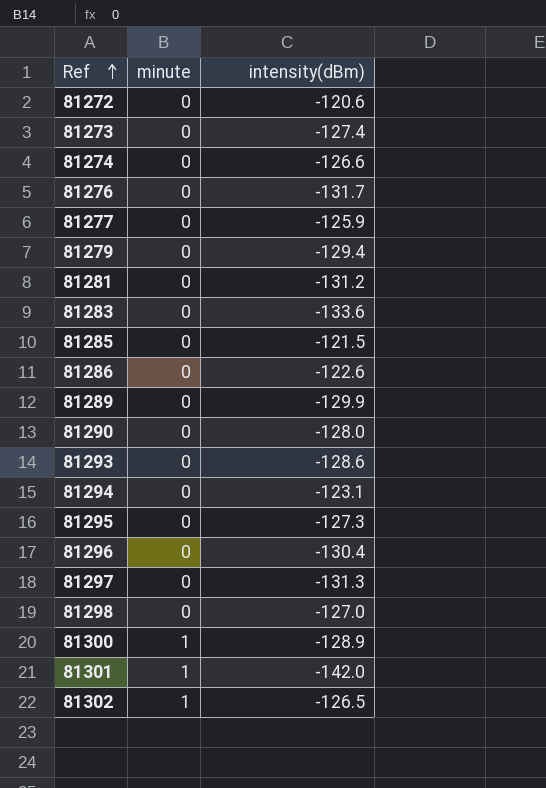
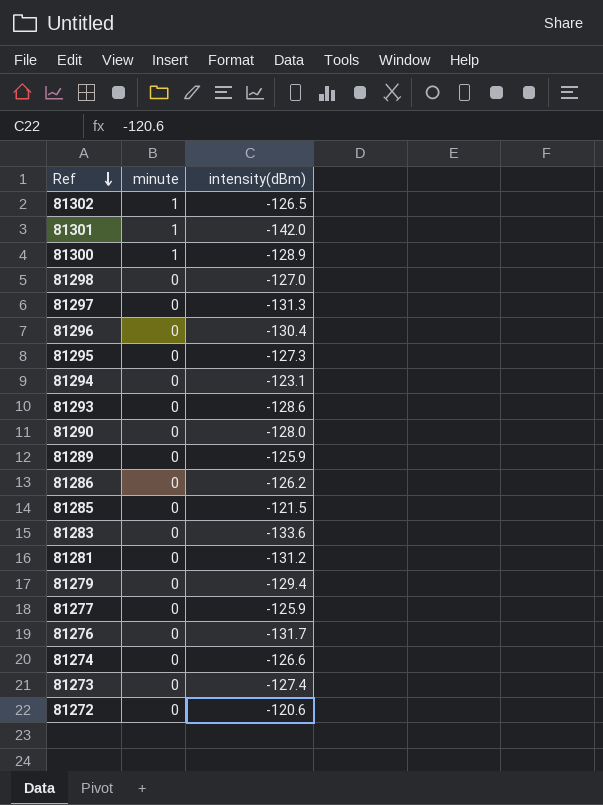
row order: Ref ascending -> Ref descending
81289 | intensity(dBm): -129.9 -> -125.9
81286 | intensity(dBm): -122.6 -> -126.2

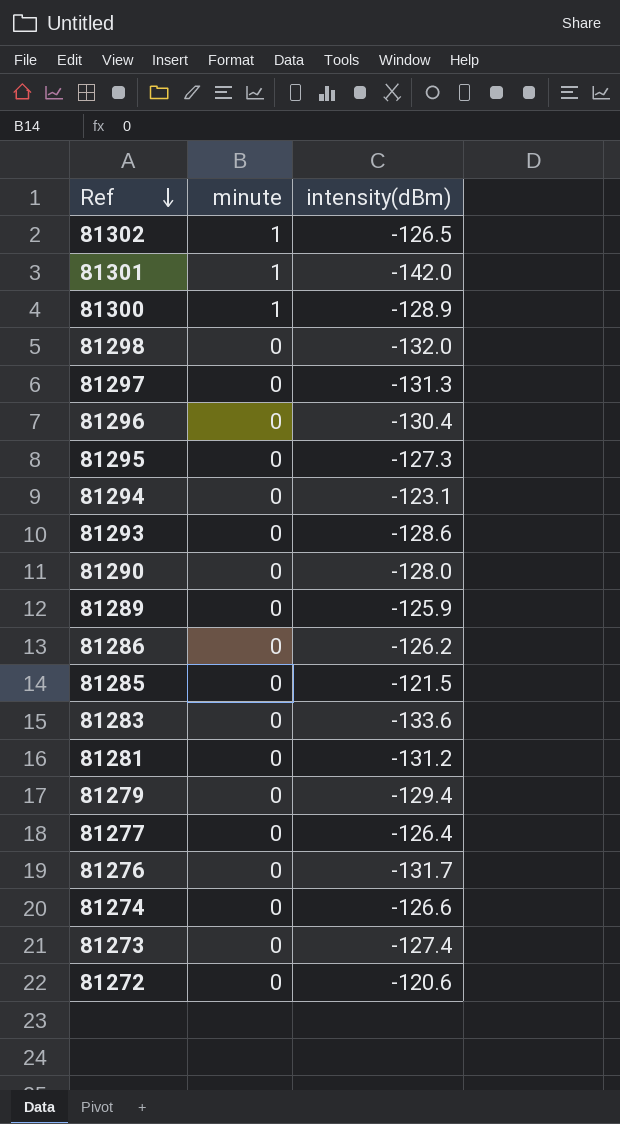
81298 | intensity(dBm): -127.0 -> -132.0
81277 | intensity(dBm): -125.9 -> -126.4

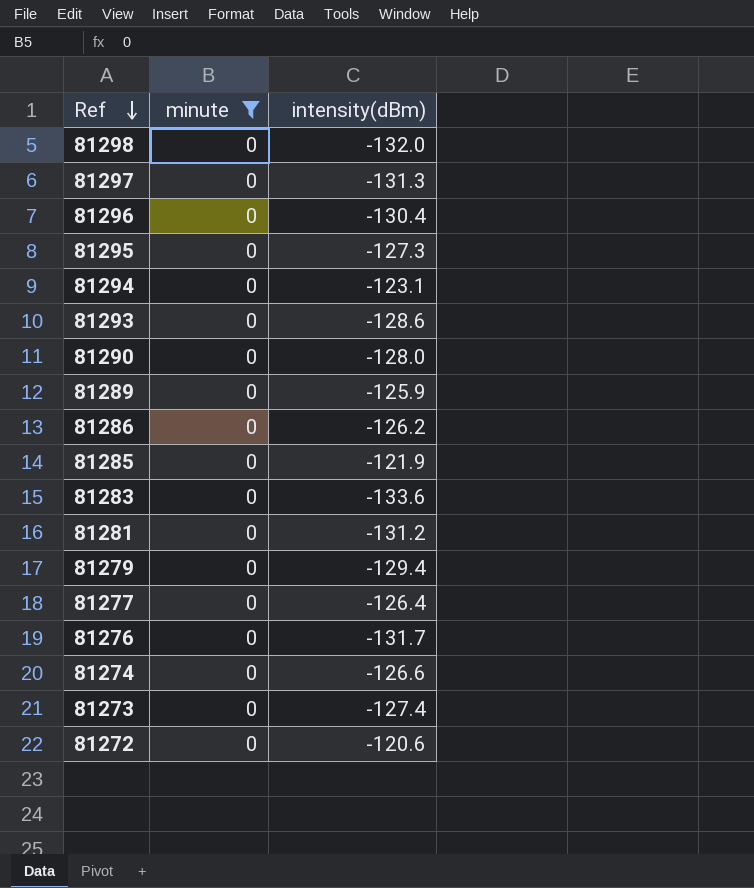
filter: none -> minute = 0
81285 | intensity(dBm): -121.5 -> -121.9

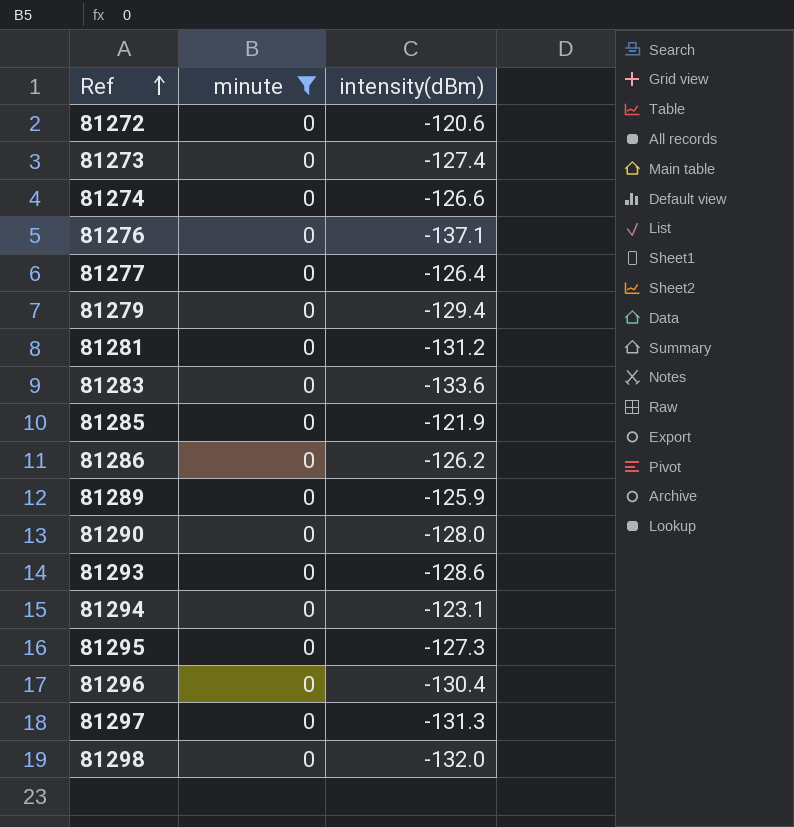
row order: Ref descending -> Ref ascending
81276 | intensity(dBm): -131.7 -> -137.1

